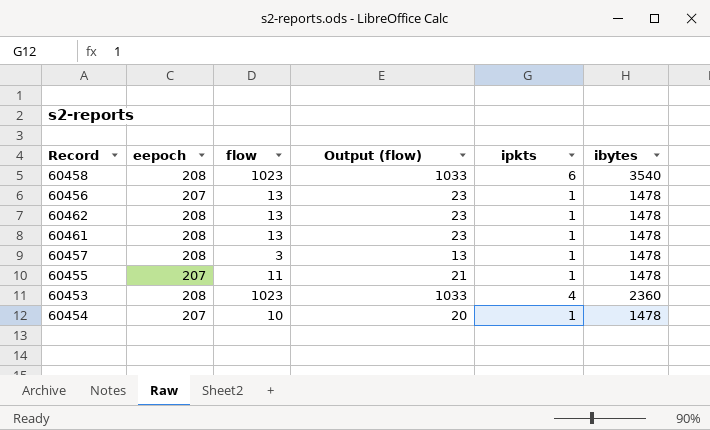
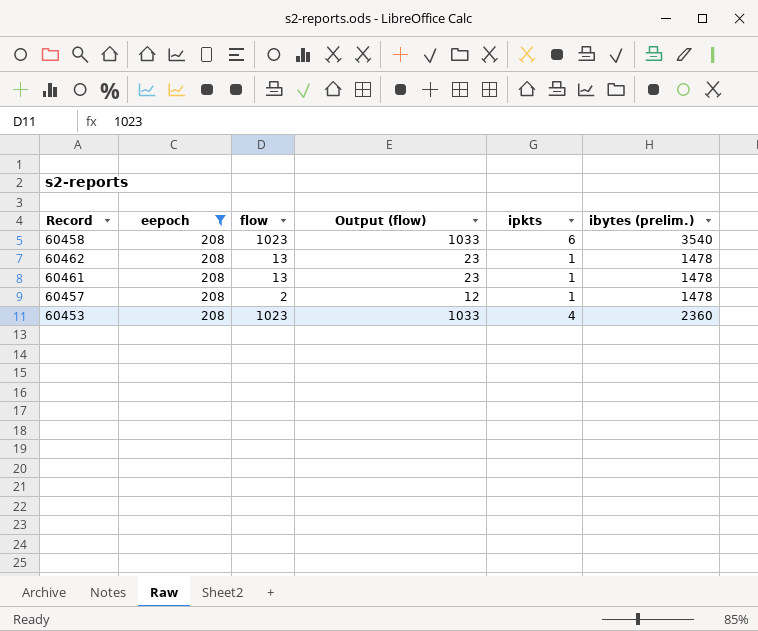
filter: none -> eepoch = 208
column name: ibytes -> ibytes (prelim.)
60457 | flow: 3 -> 2
60457 | Output (flow): 13 -> 12

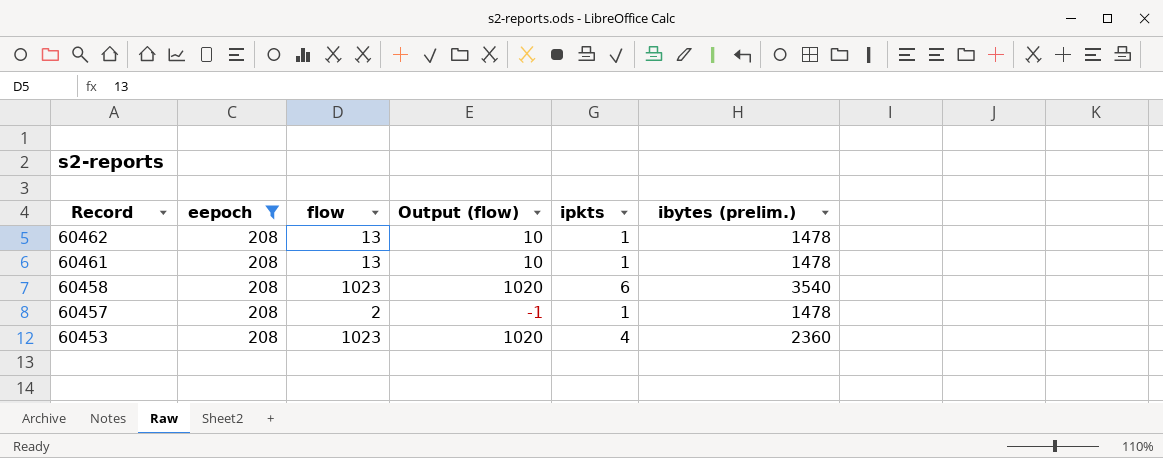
row order: none -> Record descending
column Output (flow) | formula: [flow] + 10 -> [flow] - 3

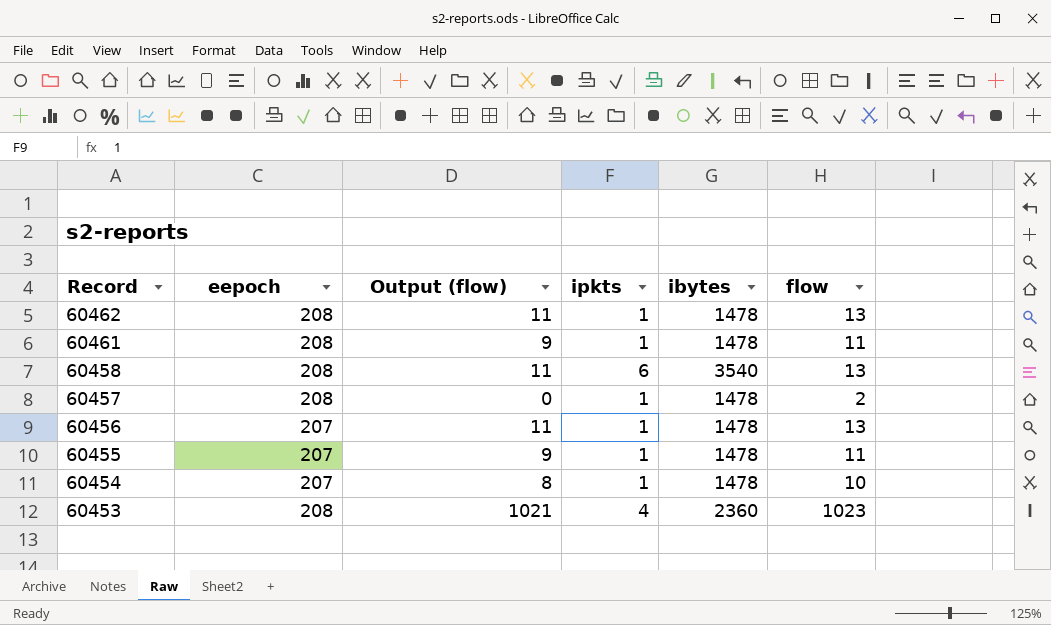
filter: eepoch = 208 -> none
column Output (flow) | formula: [flow] - 3 -> [flow] - 2
column name: ibytes (prelim.) -> ibytes
column flow | position: 3 -> 6
60461 | flow: 13 -> 11
60458 | flow: 1023 -> 13

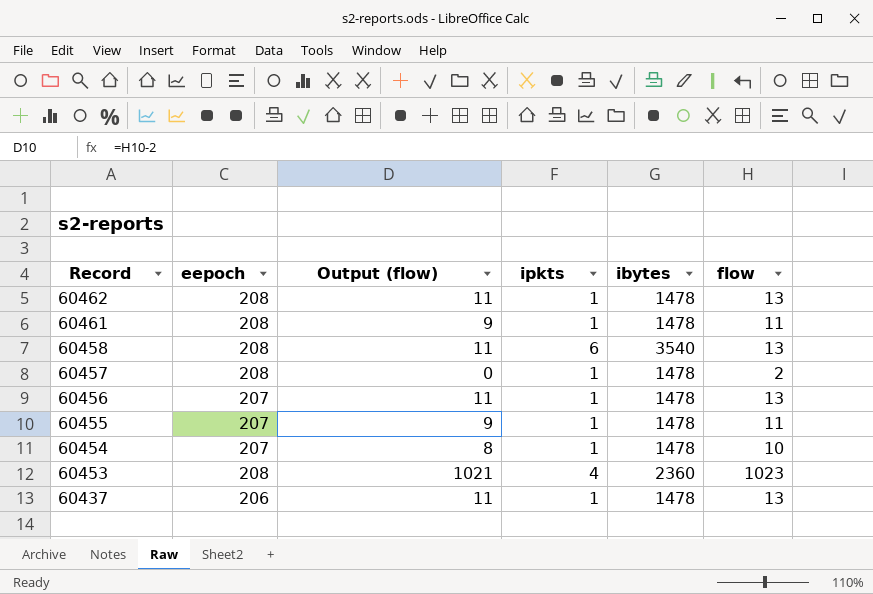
row 60437: none -> 206 | 11 | 1 | 1478 | 13

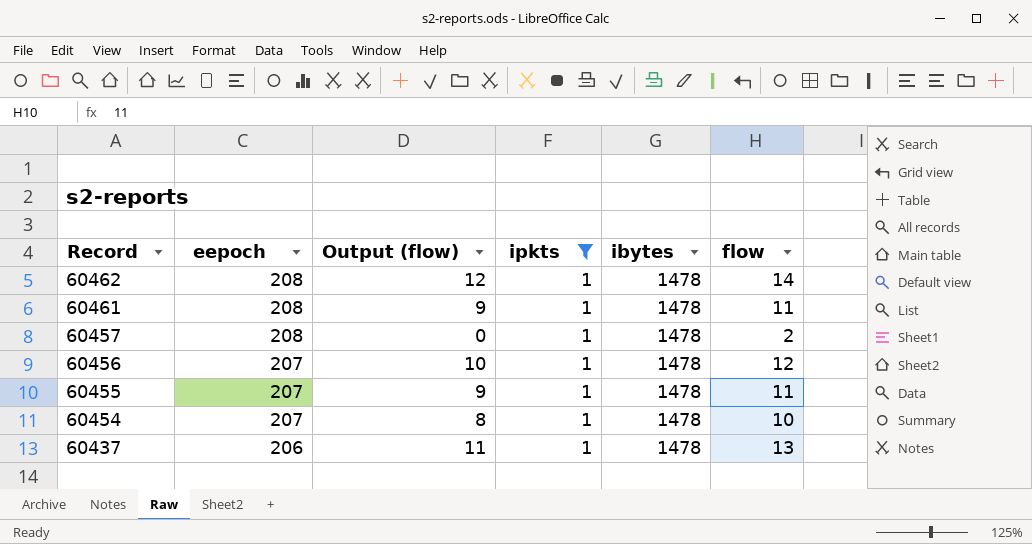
filter: none -> ipkts = 1
60462 | Output (flow): 11 -> 12
60462 | flow: 13 -> 14
60456 | Output (flow): 11 -> 10
60456 | flow: 13 -> 12

